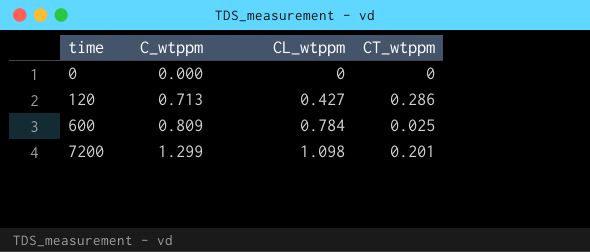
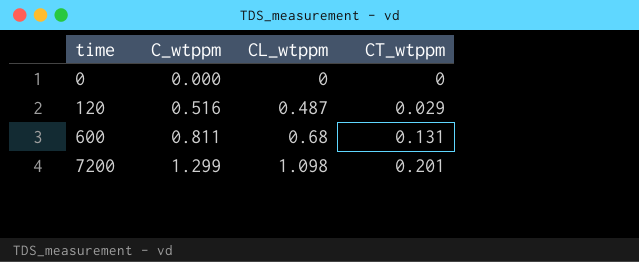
120 | C_wtppm: 0.713 -> 0.516
120 | CL_wtppm: 0.427 -> 0.487
120 | CT_wtppm: 0.286 -> 0.029
600 | C_wtppm: 0.809 -> 0.811
600 | CL_wtppm: 0.784 -> 0.68
600 | CT_wtppm: 0.025 -> 0.131

